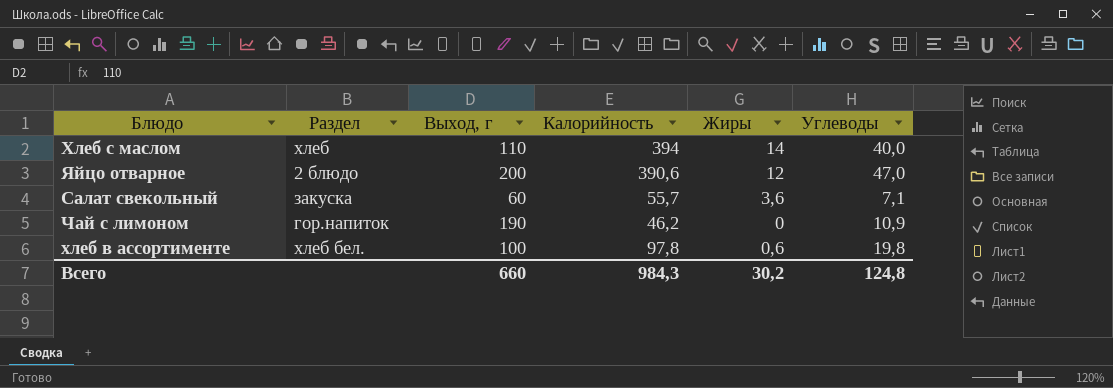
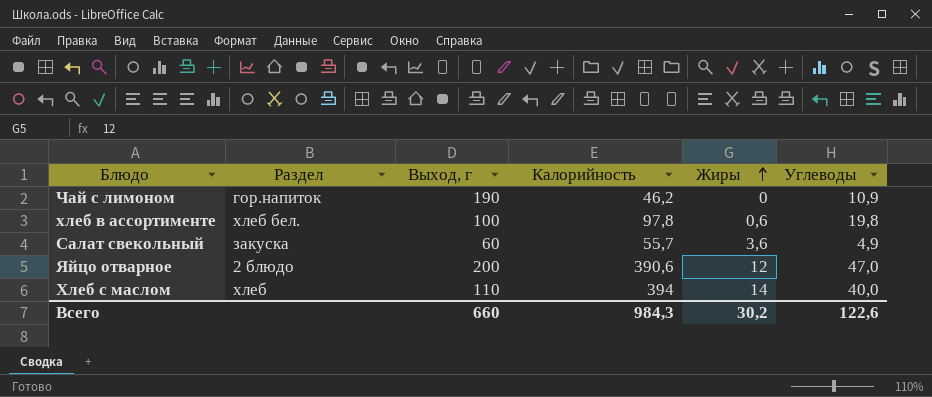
row order: none -> Жиры ascending
Салат свекольный | Углеводы: 7,1 -> 4,9
Всего | Углеводы: 124,8 -> 122,6

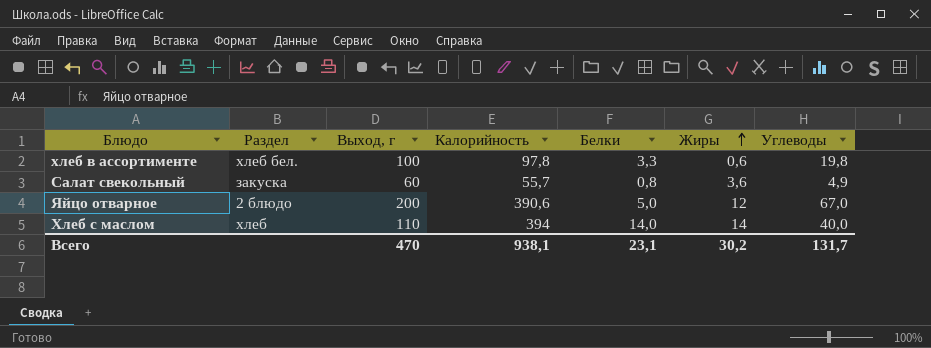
column Белки | position: none -> 5
row Чай с лимоном: гор.напиток | 190 | 46,2 | 0 | 10,9 -> none
Яйцо отварное | Углеводы: 47,0 -> 67,0
Всего | Выход, г: 660 -> 470
Всего | Калорийность: 984,3 -> 938,1
Всего | Углеводы: 122,6 -> 131,7

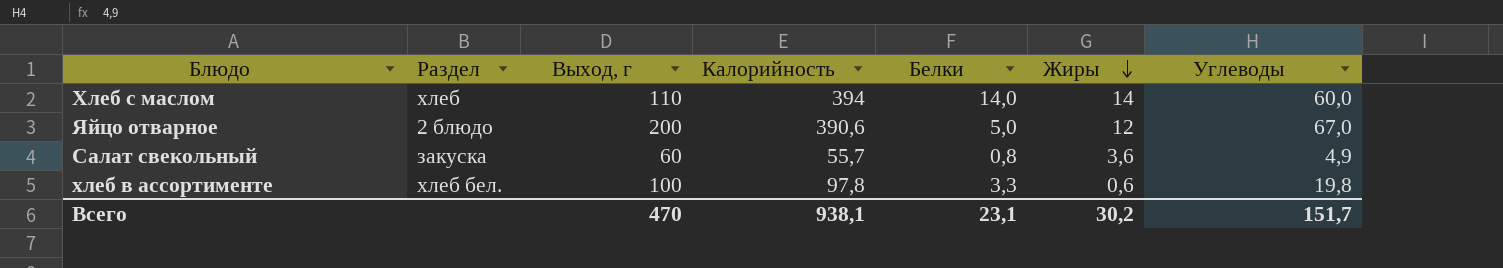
row order: Жиры ascending -> Жиры descending
Хлеб с маслом | Углеводы: 40,0 -> 60,0
Всего | Углеводы: 131,7 -> 151,7

